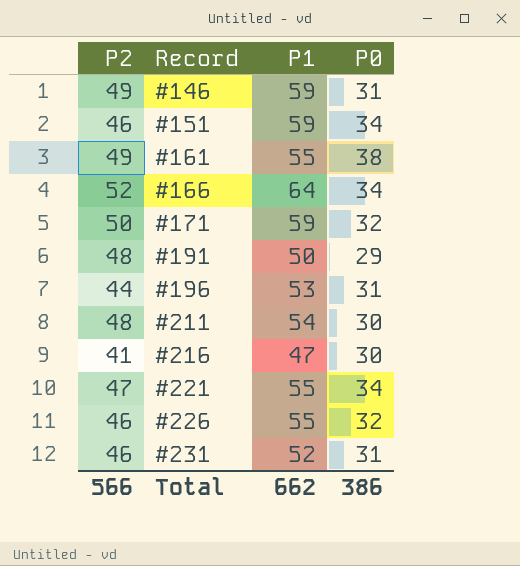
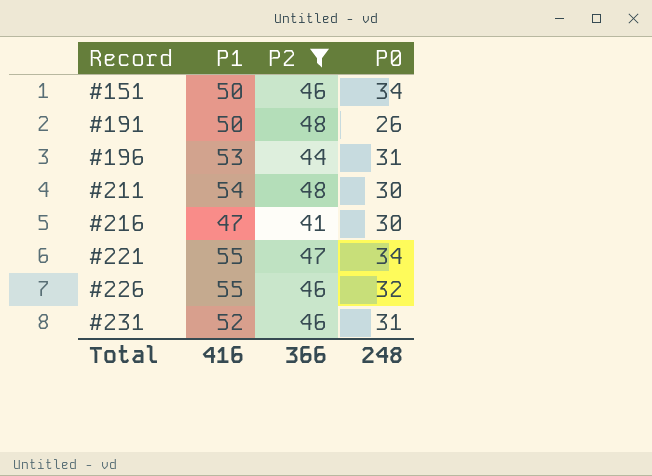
filter: none -> P2 <= 48
column P2 | position: 1 -> 3
#151 | P1: 59 -> 50
#191 | P0: 29 -> 26
Total | P1: 662 -> 416
Total | P2: 566 -> 366
Total | P0: 386 -> 248

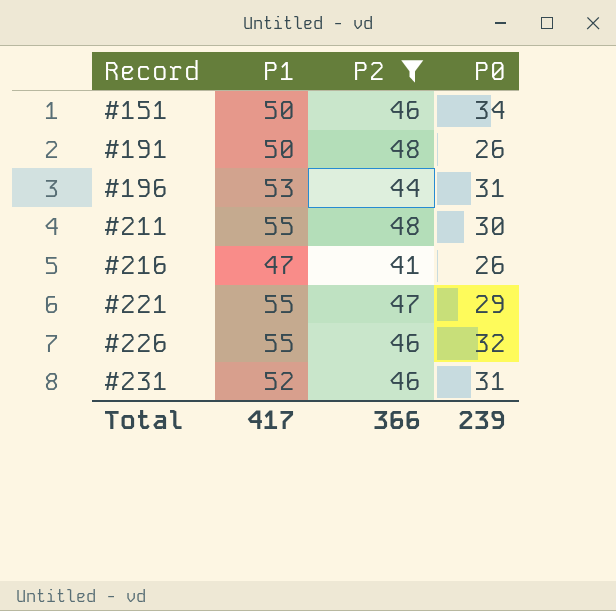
#211 | P1: 54 -> 55
#216 | P0: 30 -> 26
#221 | P0: 34 -> 29
Total | P1: 416 -> 417
Total | P0: 248 -> 239

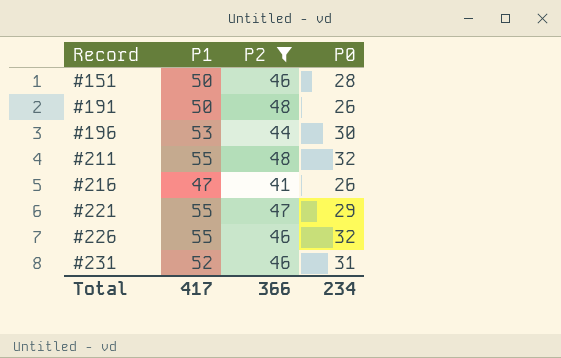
#151 | P0: 34 -> 28
#196 | P0: 31 -> 30
#211 | P0: 30 -> 32
Total | P0: 239 -> 234

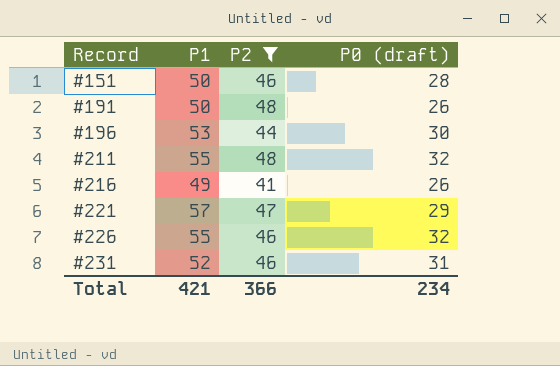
column name: P0 -> P0 (draft)
#216 | P1: 47 -> 49
#221 | P1: 55 -> 57
Total | P1: 417 -> 421

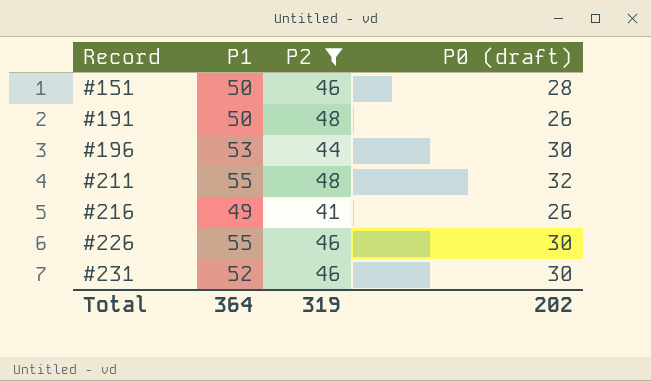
row #221: 57 | 47 | 29 -> none
#226 | P0 (draft): 32 -> 30
#231 | P0 (draft): 31 -> 30
Total | P1: 421 -> 364
Total | P2: 366 -> 319
Total | P0 (draft): 234 -> 202

